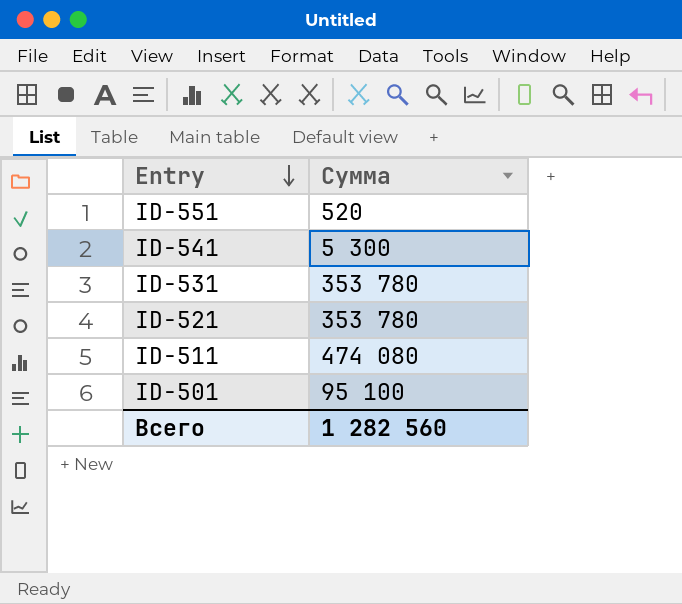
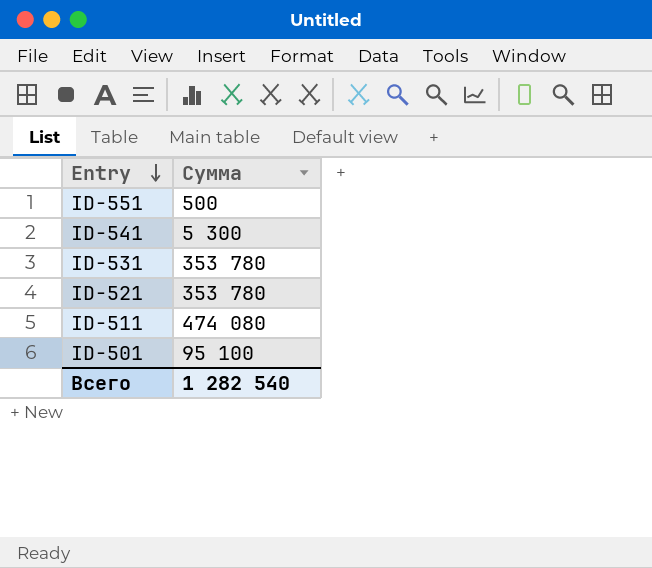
ID-551 | Сумма: 520 -> 500
Всего | Сумма: 1 282 560 -> 1 282 540

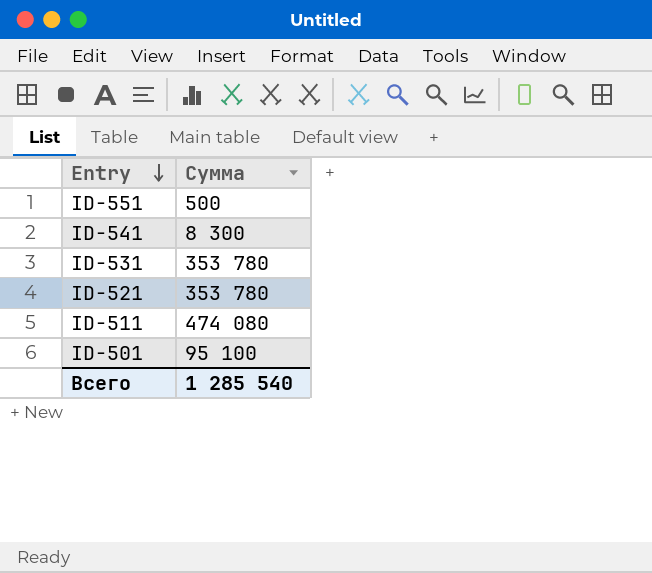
ID-541 | Сумма: 5 300 -> 8 300
Всего | Сумма: 1 282 540 -> 1 285 540

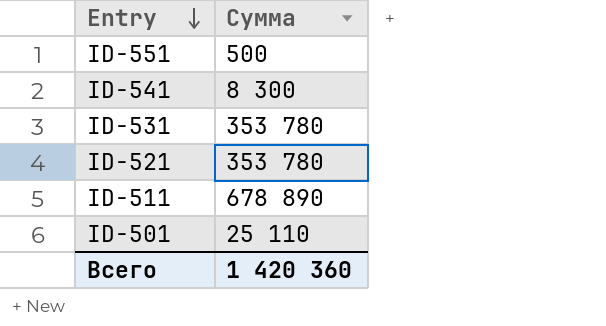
ID-511 | Сумма: 474 080 -> 678 890
ID-501 | Сумма: 95 100 -> 25 110
Всего | Сумма: 1 285 540 -> 1 420 360

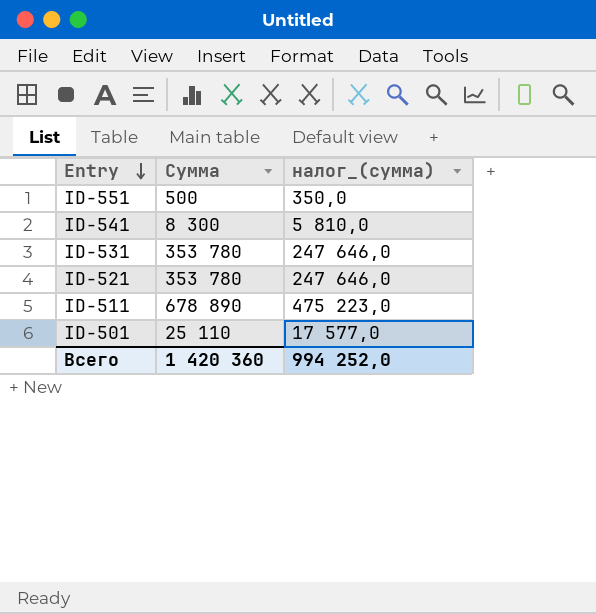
column налог_(сумма) | formula: none -> [Сумма] * 0,7

